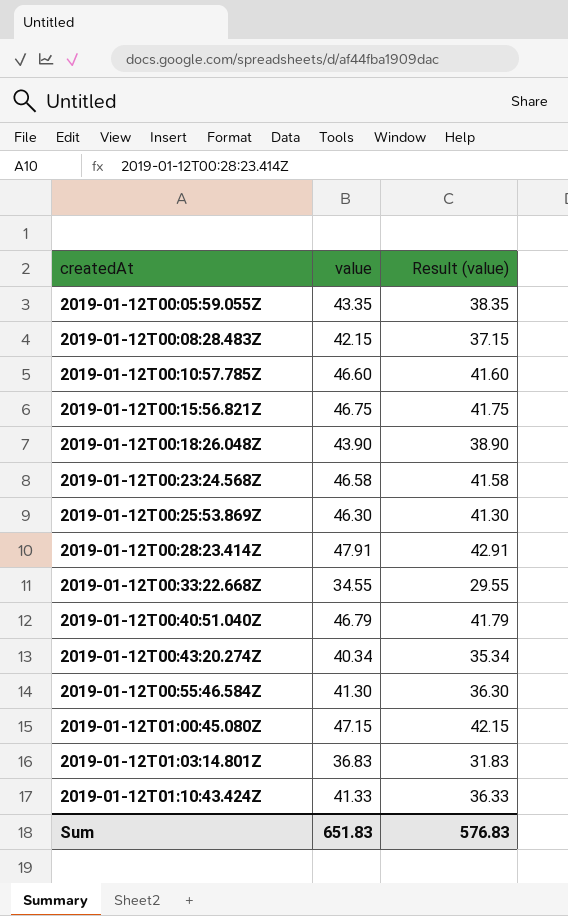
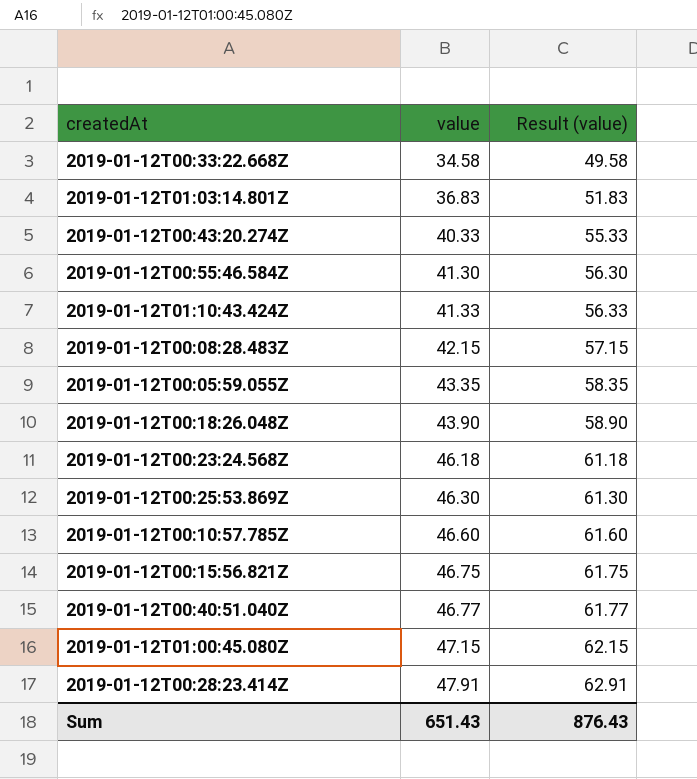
row order: createdAt ascending -> value ascending
column Result (value) | formula: [value] - 5 -> [value] + 15
2019-01-12T00:33:22.668Z | value: 34.55 -> 34.58
2019-01-12T00:43:20.274Z | value: 40.34 -> 40.33
2019-01-12T00:23:24.568Z | value: 46.58 -> 46.18
2019-01-12T00:40:51.040Z | value: 46.79 -> 46.77
Sum | value: 651.83 -> 651.43
Sum | Result (value): 576.83 -> 876.43

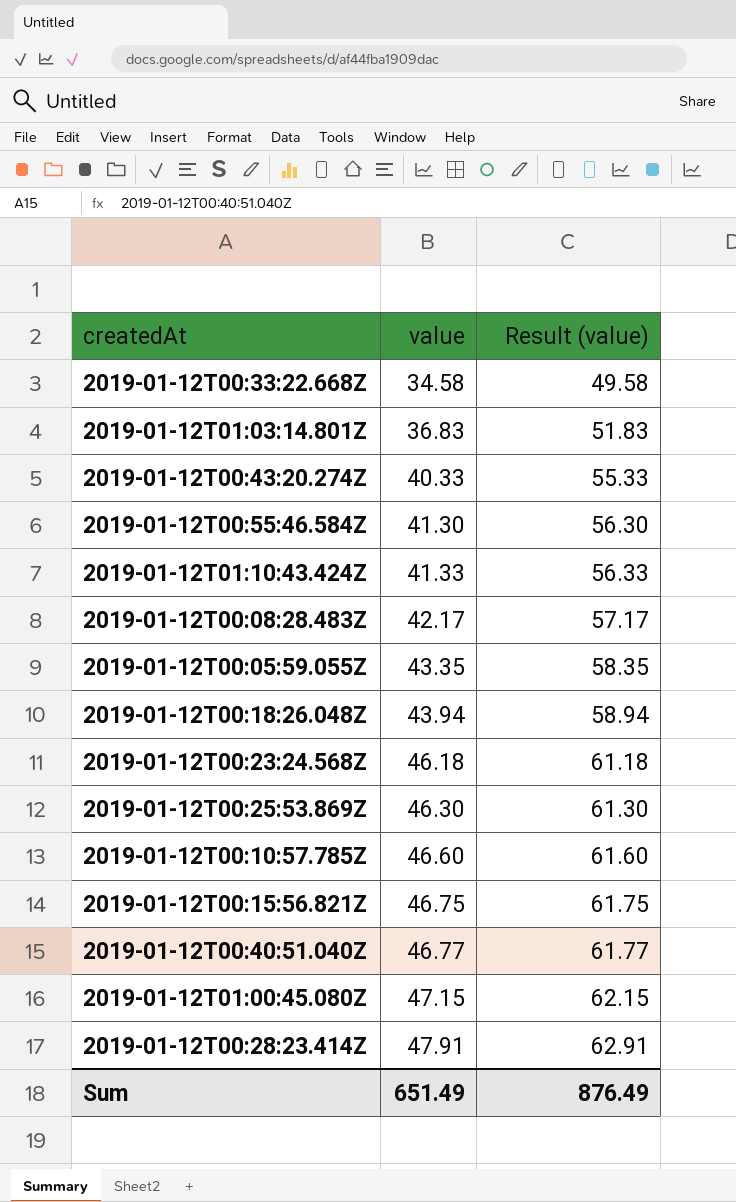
2019-01-12T00:08:28.483Z | value: 42.15 -> 42.17
2019-01-12T00:08:28.483Z | Result (value): 57.15 -> 57.17
2019-01-12T00:18:26.048Z | value: 43.90 -> 43.94
2019-01-12T00:18:26.048Z | Result (value): 58.90 -> 58.94
Sum | value: 651.43 -> 651.49
Sum | Result (value): 876.43 -> 876.49

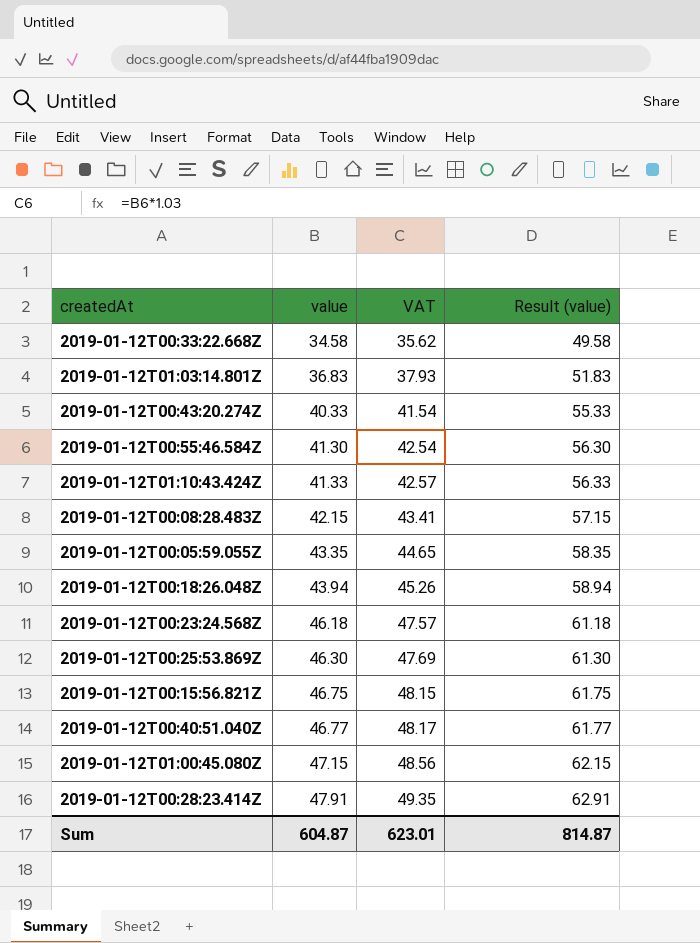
column VAT | formula: none -> [value] * 1.03
row 2019-01-12T00:10:57.785Z: 46.60 | 61.60 -> none
2019-01-12T00:08:28.483Z | value: 42.17 -> 42.15
2019-01-12T00:08:28.483Z | Result (value): 57.17 -> 57.15
Sum | value: 651.49 -> 604.87
Sum | Result (value): 876.49 -> 814.87

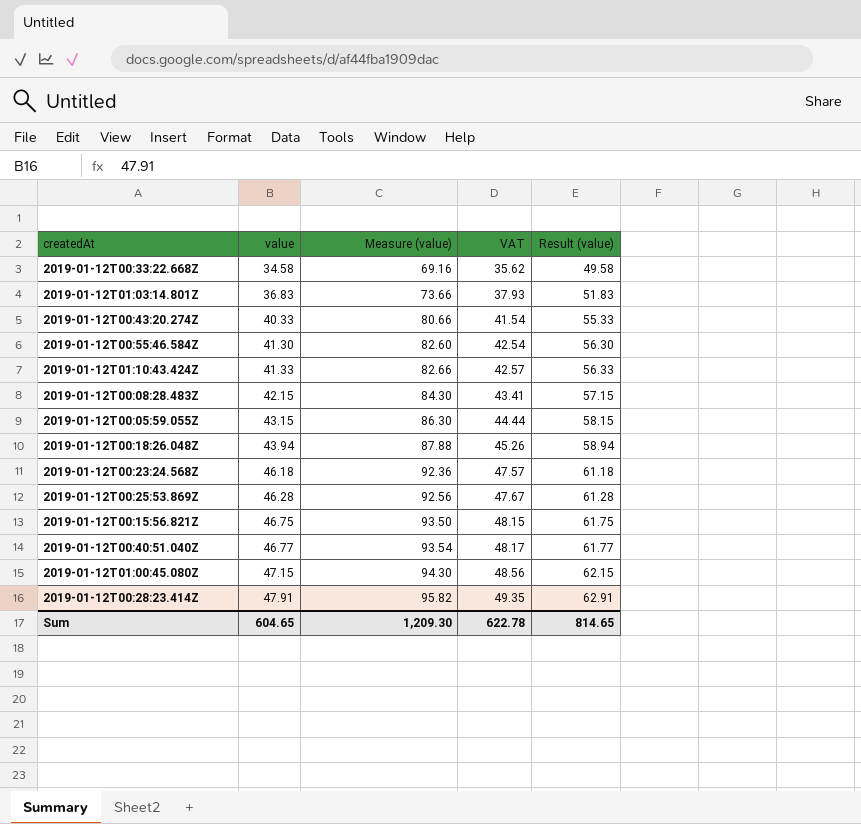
column Measure (value) | formula: none -> [value] * 2
2019-01-12T00:05:59.055Z | value: 43.35 -> 43.15
2019-01-12T00:05:59.055Z | VAT: 44.65 -> 44.44
2019-01-12T00:05:59.055Z | Result (value): 58.35 -> 58.15
2019-01-12T00:25:53.869Z | value: 46.30 -> 46.28
2019-01-12T00:25:53.869Z | VAT: 47.69 -> 47.67
2019-01-12T00:25:53.869Z | Result (value): 61.30 -> 61.28
Sum | value: 604.87 -> 604.65
Sum | VAT: 623.01 -> 622.78
Sum | Result (value): 814.87 -> 814.65

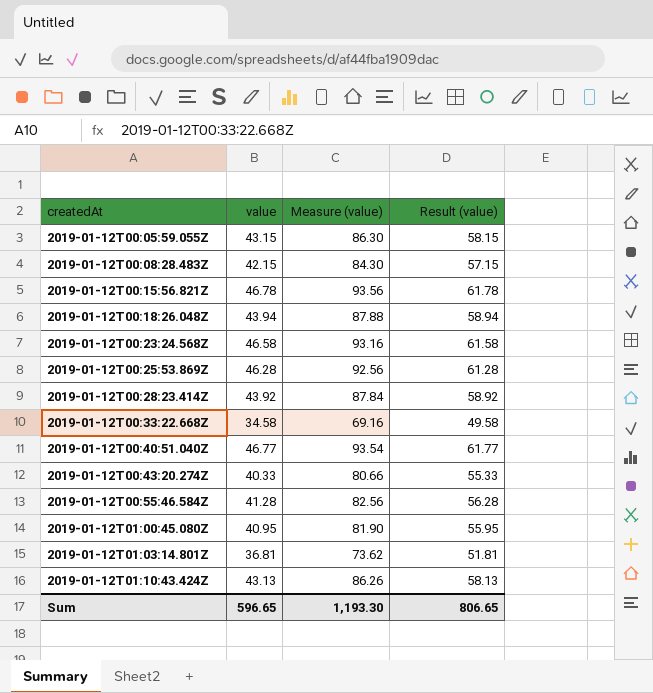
row order: value ascending -> createdAt ascending
column VAT | formula: [value] * 1.03 -> none
2019-01-12T00:15:56.821Z | value: 46.75 -> 46.78
2019-01-12T00:15:56.821Z | Measure (value): 93.50 -> 93.56
2019-01-12T00:15:56.821Z | Result (value): 61.75 -> 61.78
2019-01-12T00:23:24.568Z | value: 46.18 -> 46.58
2019-01-12T00:23:24.568Z | Measure (value): 92.36 -> 93.16
2019-01-12T00:23:24.568Z | Result (value): 61.18 -> 61.58
2019-01-12T00:28:23.414Z | value: 47.91 -> 43.92
2019-01-12T00:28:23.414Z | Measure (value): 95.82 -> 87.84
2019-01-12T00:28:23.414Z | Result (value): 62.91 -> 58.92
2019-01-12T00:55:46.584Z | value: 41.30 -> 41.28
2019-01-12T00:55:46.584Z | Measure (value): 82.60 -> 82.56
2019-01-12T00:55:46.584Z | Result (value): 56.30 -> 56.28
2019-01-12T01:00:45.080Z | value: 47.15 -> 40.95
2019-01-12T01:00:45.080Z | Measure (value): 94.30 -> 81.90
2019-01-12T01:00:45.080Z | Result (value): 62.15 -> 55.95
2019-01-12T01:03:14.801Z | value: 36.83 -> 36.81
2019-01-12T01:03:14.801Z | Measure (value): 73.66 -> 73.62
2019-01-12T01:03:14.801Z | Result (value): 51.83 -> 51.81
2019-01-12T01:10:43.424Z | value: 41.33 -> 43.13
2019-01-12T01:10:43.424Z | Measure (value): 82.66 -> 86.26
2019-01-12T01:10:43.424Z | Result (value): 56.33 -> 58.13
Sum | value: 604.65 -> 596.65
Sum | Measure (value): 1,209.30 -> 1,193.30
Sum | Result (value): 814.65 -> 806.65

